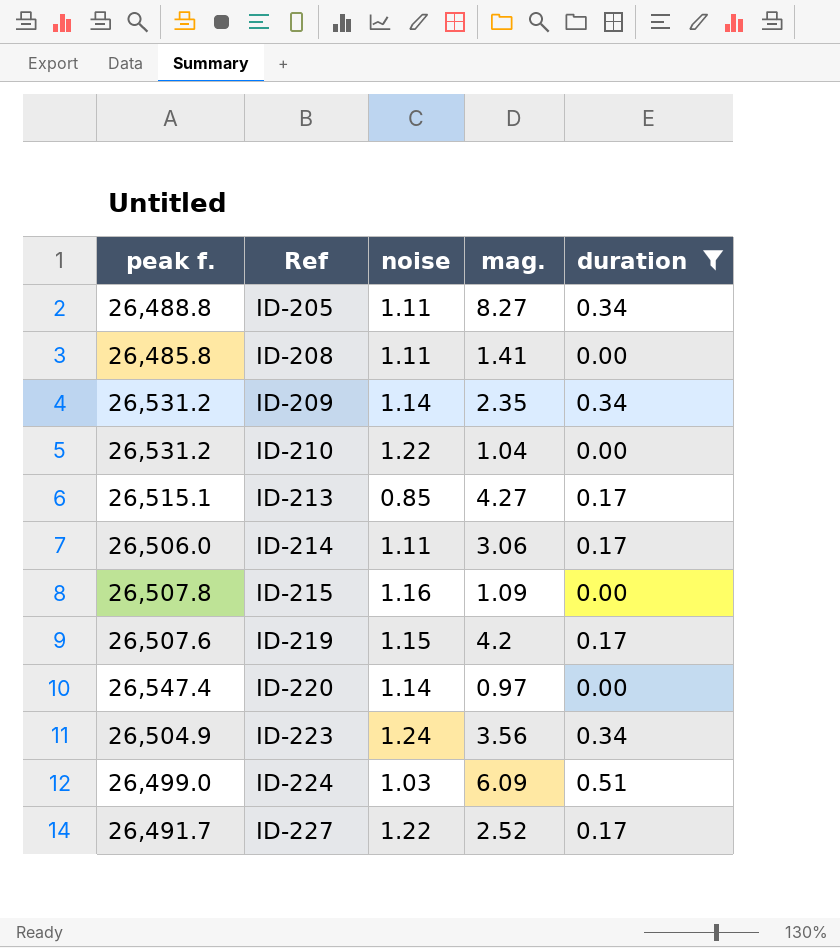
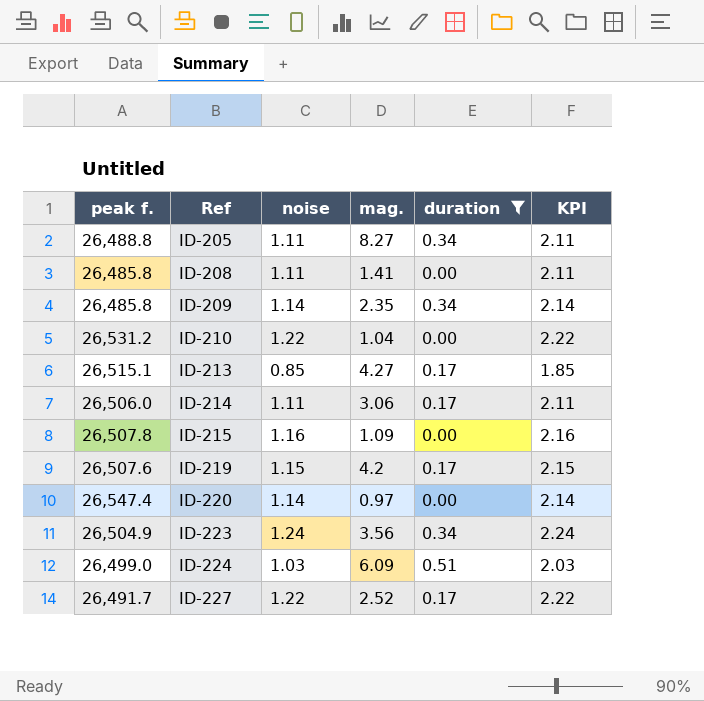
column KPI | formula: none -> [noise] + 1
ID-209 | peak f.: 26,531.2 -> 26,485.8

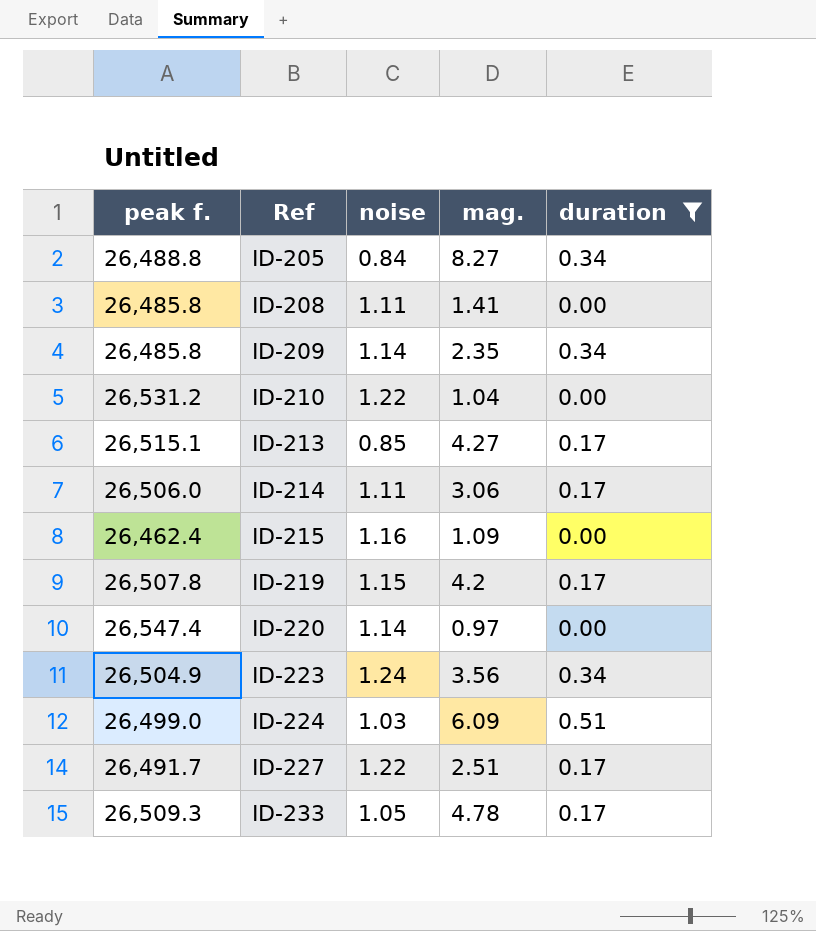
column KPI | formula: [noise] + 1 -> none
ID-205 | noise: 1.11 -> 0.84
ID-215 | peak f.: 26,507.8 -> 26,462.4
ID-219 | peak f.: 26,507.6 -> 26,507.8
ID-227 | mag.: 2.52 -> 2.51
row ID-233: none -> 26,509.3 | 1.05 | 4.78 | 0.17

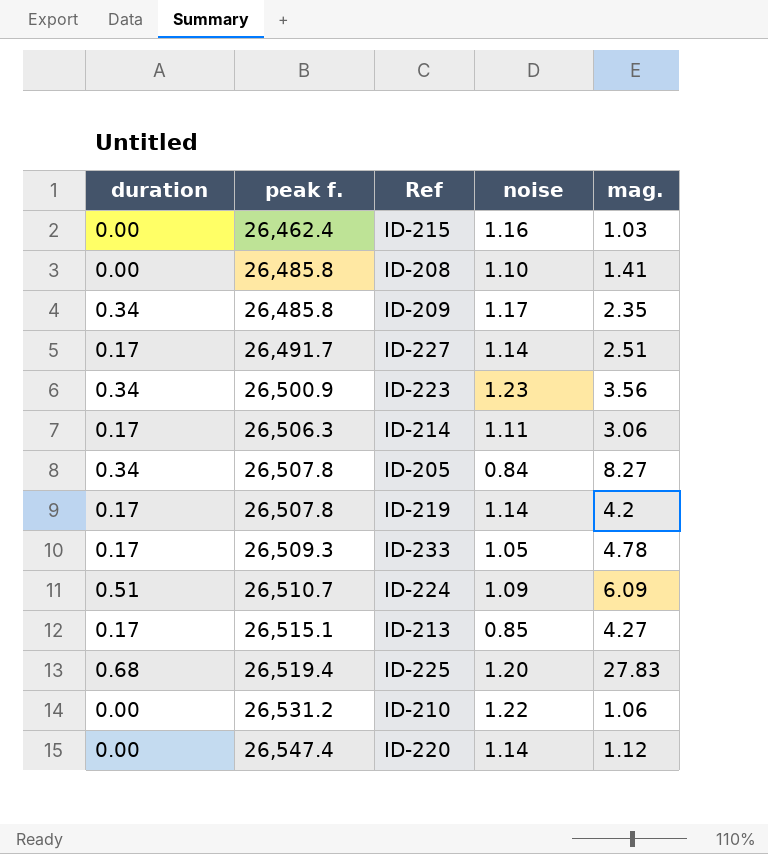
filter: duration != 0.68 -> none
row order: Ref ascending -> peak f. ascending
column duration | position: 5 -> 1
ID-215 | mag.: 1.09 -> 1.03
ID-208 | noise: 1.11 -> 1.10
ID-209 | noise: 1.14 -> 1.17
ID-227 | noise: 1.22 -> 1.14
ID-223 | peak f.: 26,504.9 -> 26,500.9
ID-223 | noise: 1.24 -> 1.23
ID-214 | peak f.: 26,506.0 -> 26,506.3
ID-205 | peak f.: 26,488.8 -> 26,507.8
ID-219 | noise: 1.15 -> 1.14
ID-224 | peak f.: 26,499.0 -> 26,510.7
ID-224 | noise: 1.03 -> 1.09
ID-210 | mag.: 1.04 -> 1.06
ID-220 | mag.: 0.97 -> 1.12

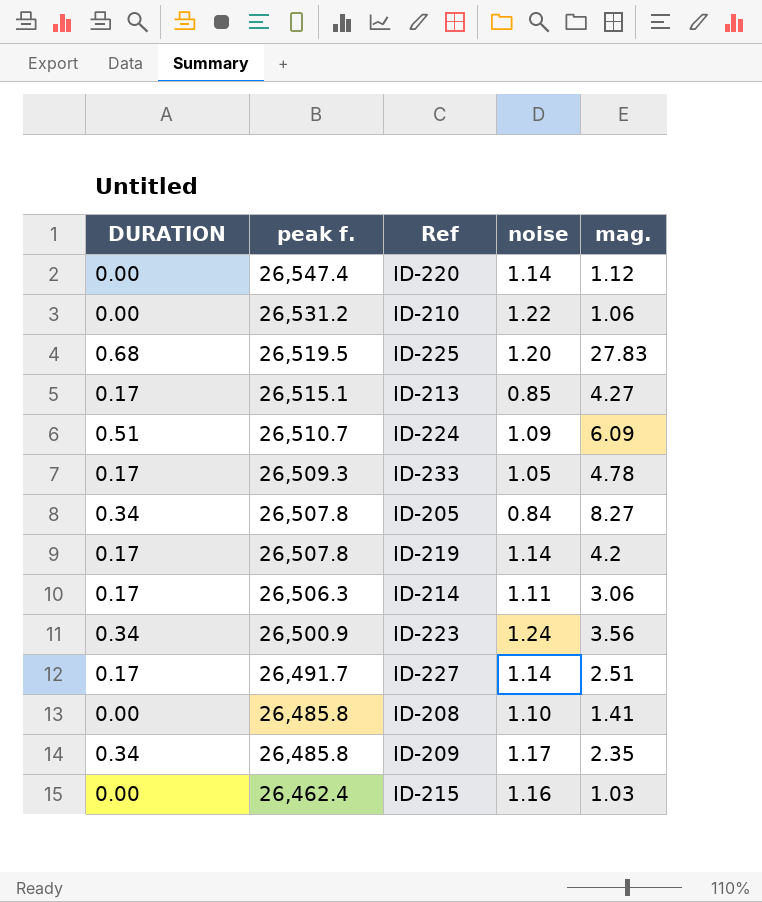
row order: peak f. ascending -> peak f. descending
column name: duration -> DURATION
ID-225 | peak f.: 26,519.4 -> 26,519.5
ID-223 | noise: 1.23 -> 1.24

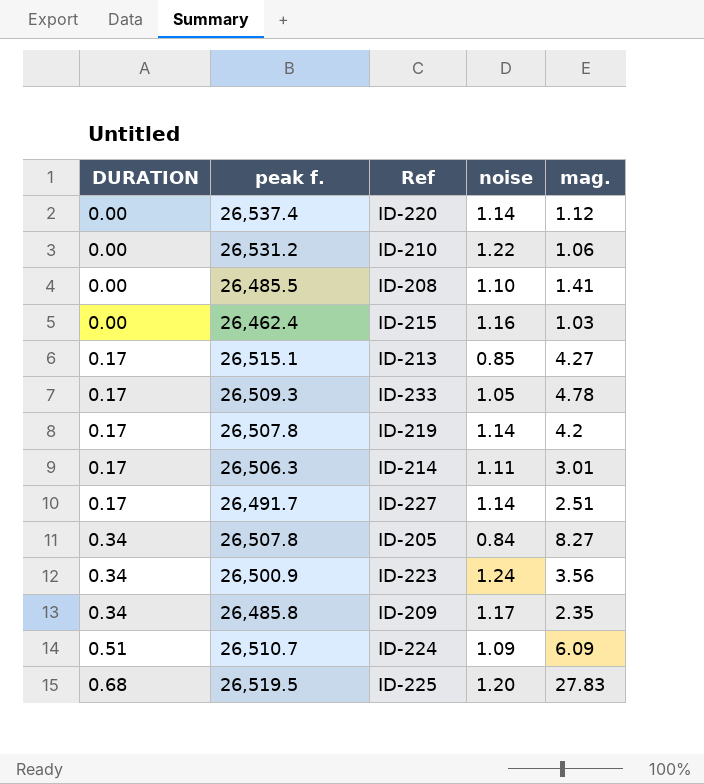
row order: peak f. descending -> DURATION ascending
ID-220 | peak f.: 26,547.4 -> 26,537.4
ID-208 | peak f.: 26,485.8 -> 26,485.5
ID-214 | mag.: 3.06 -> 3.01

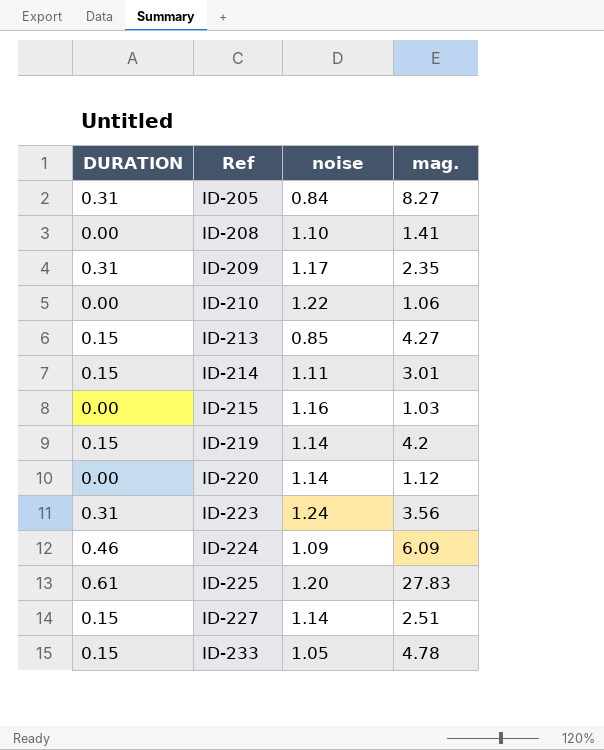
row order: DURATION ascending -> Ref ascending
column peak f. | position: 2 -> none
ID-205 | DURATION: 0.34 -> 0.31
ID-209 | DURATION: 0.34 -> 0.31
ID-213 | DURATION: 0.17 -> 0.15
ID-214 | DURATION: 0.17 -> 0.15
ID-219 | DURATION: 0.17 -> 0.15
ID-223 | DURATION: 0.34 -> 0.31
ID-224 | DURATION: 0.51 -> 0.46
ID-225 | DURATION: 0.68 -> 0.61
ID-227 | DURATION: 0.17 -> 0.15
ID-233 | DURATION: 0.17 -> 0.15

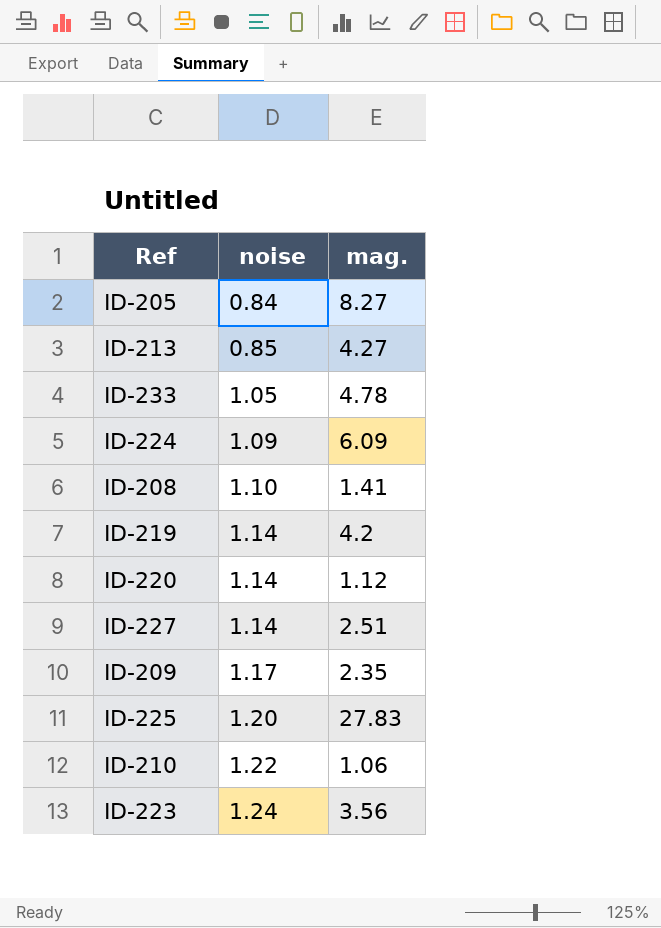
row order: Ref ascending -> noise ascending
column DURATION | position: 1 -> none
row ID-214: 0.15 | 1.11 | 3.01 -> none
row ID-215: 0.00 | 1.16 | 1.03 -> none

